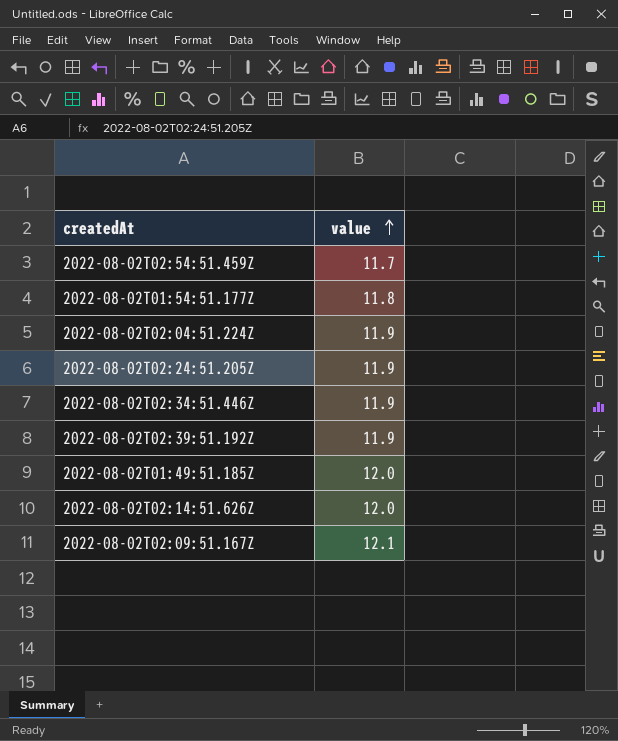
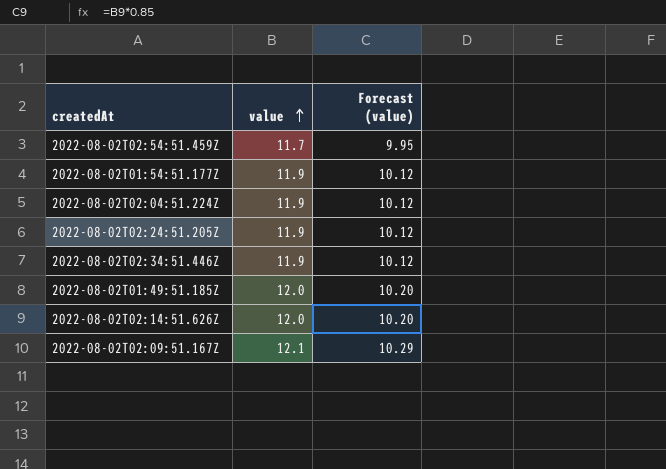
column Forecast (value) | formula: none -> [value] * 0.85
row 2022-08-02T02:39:51.192Z: 11.9 -> none
2022-08-02T01:54:51.177Z | value: 11.8 -> 11.9

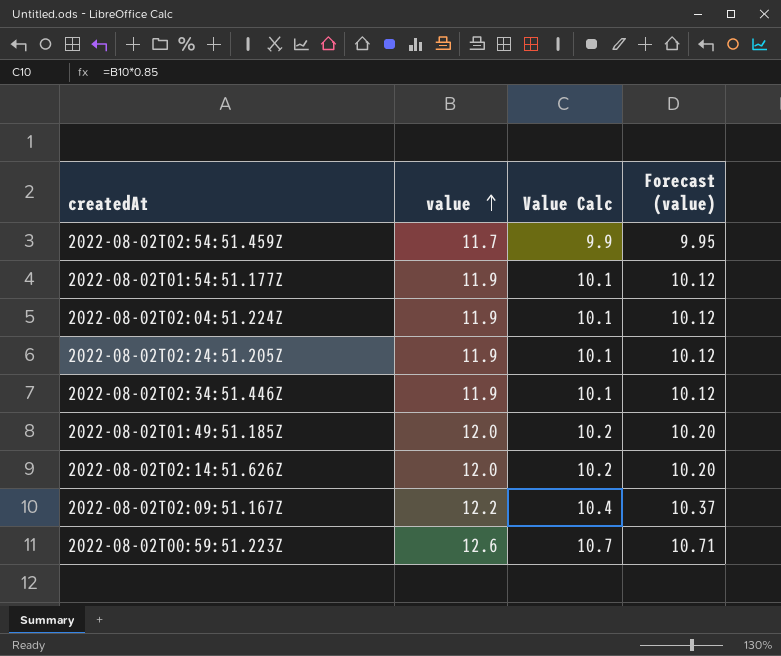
column Value Calc | formula: none -> [value] * 0.85
2022-08-02T02:09:51.167Z | value: 12.1 -> 12.2
2022-08-02T02:09:51.167Z | Forecast (value): 10.29 -> 10.37
row 2022-08-02T00:59:51.223Z: none -> 12.6 | 10.7 | 10.71

